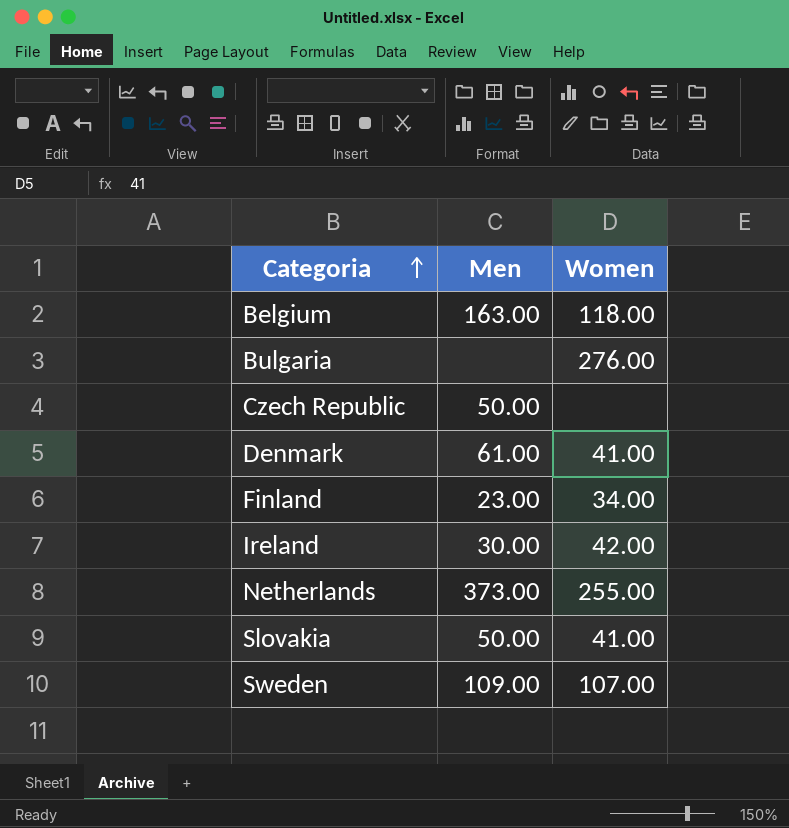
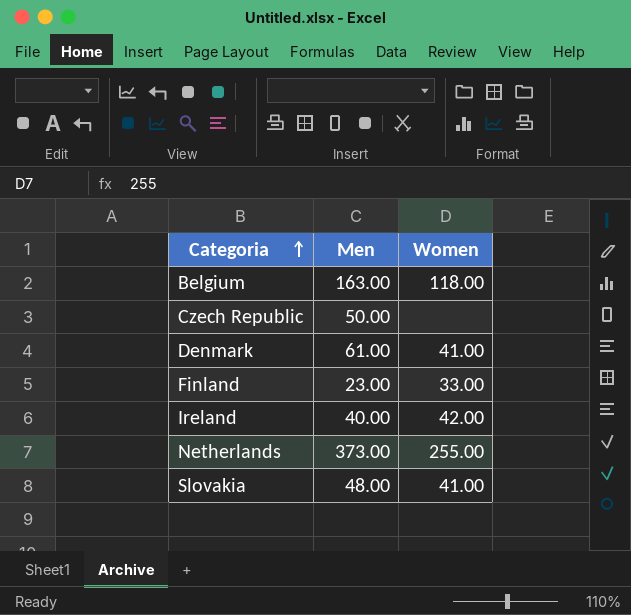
row Bulgaria: none | 276.00 -> none
row Sweden: 109.00 | 107.00 -> none
Finland | Women: 34.00 -> 33.00
Ireland | Men: 30.00 -> 40.00
Slovakia | Men: 50.00 -> 48.00

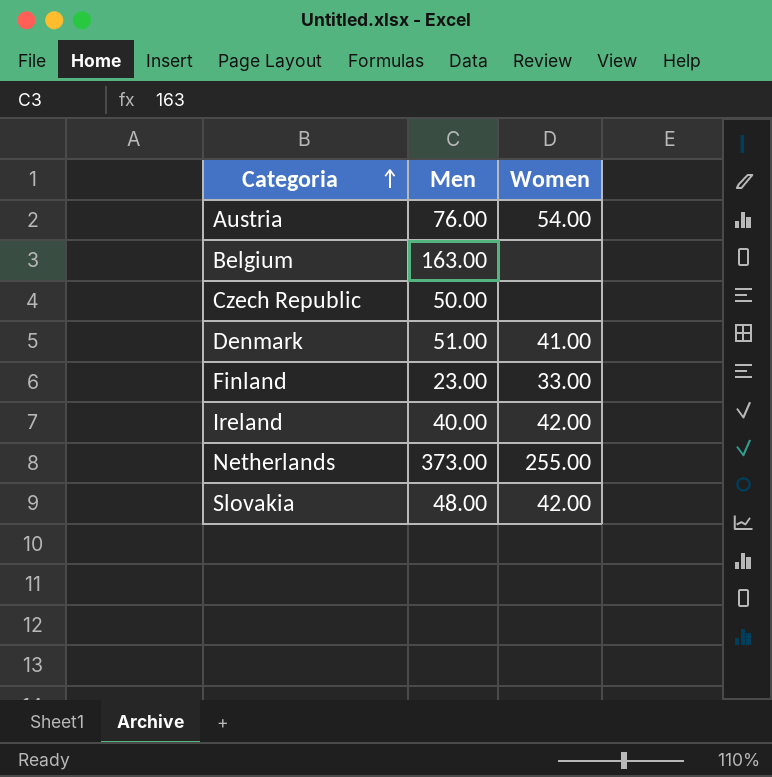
row Austria: none -> 76.00 | 54.00
Belgium | Women: 118.00 -> none
Denmark | Men: 61.00 -> 51.00
Slovakia | Women: 41.00 -> 42.00

